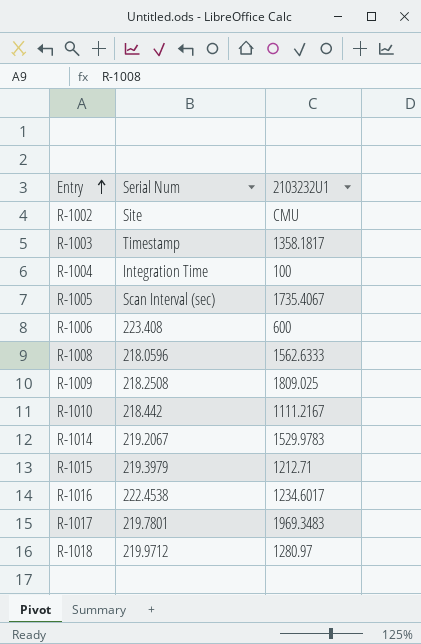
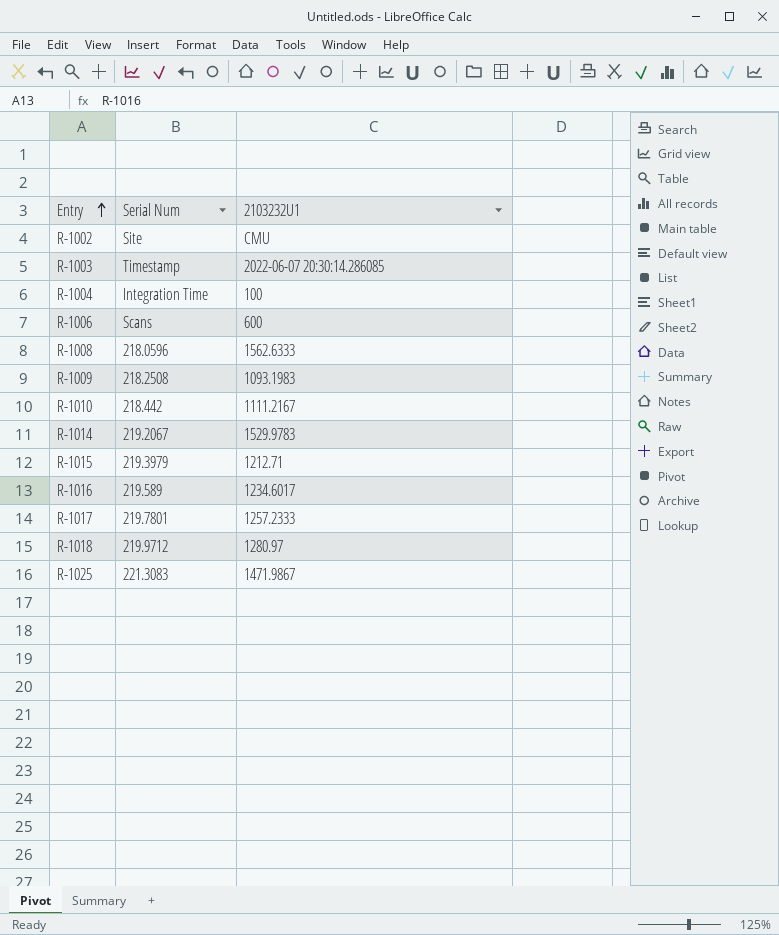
row R-1005: Scan Interval (sec) | 1735.4067 -> none
R-1003 | 2103232U1: 1358.1817 -> 2022-06-07 20:30:14.286085
R-1006 | Serial Num: 223.408 -> Scans
R-1009 | 2103232U1: 1809.025 -> 1093.1983
R-1016 | Serial Num: 222.4538 -> 219.589
R-1017 | 2103232U1: 1969.3483 -> 1257.2333
row R-1025: none -> 221.3083 | 1471.9867

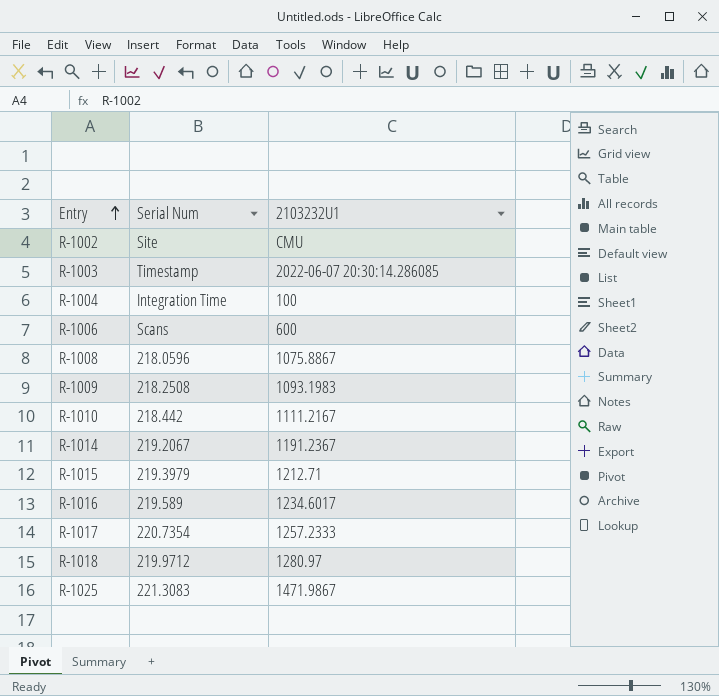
R-1008 | 2103232U1: 1562.6333 -> 1075.8867
R-1014 | 2103232U1: 1529.9783 -> 1191.2367
R-1017 | Serial Num: 219.7801 -> 220.7354

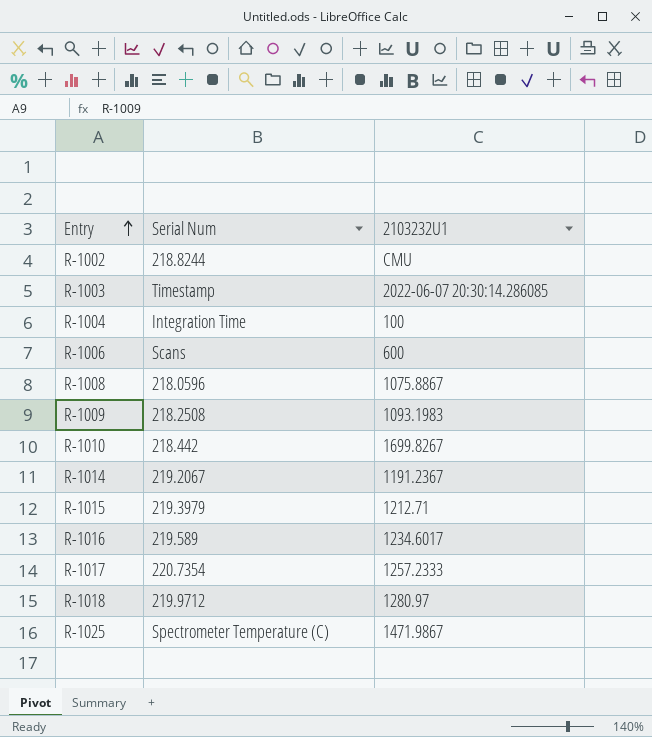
R-1002 | Serial Num: Site -> 218.8244
R-1010 | 2103232U1: 1111.2167 -> 1699.8267
R-1025 | Serial Num: 221.3083 -> Spectrometer Temperature (C)

